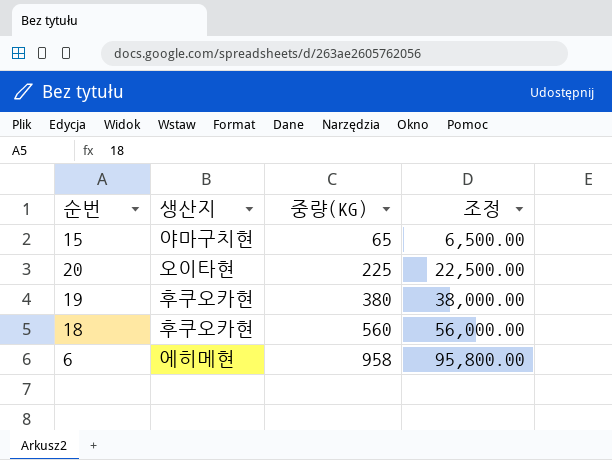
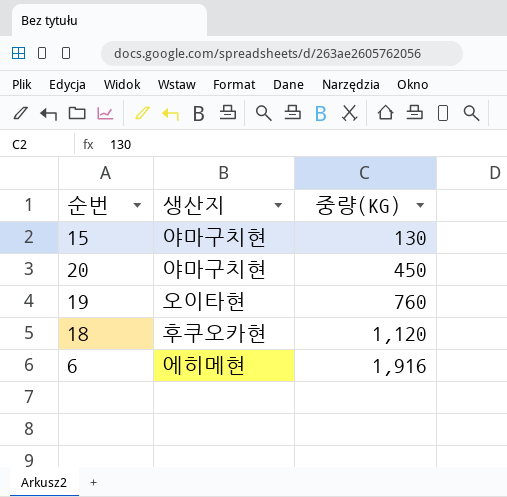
column 조정 | formula: [중량(KG)] * 100 -> none
15 | 중량(KG): 65 -> 130
20 | 생산지: 오이타현 -> 야마구치현
20 | 중량(KG): 225 -> 450
19 | 생산지: 후쿠오카현 -> 오이타현
19 | 중량(KG): 380 -> 760
18 | 중량(KG): 560 -> 1,120
6 | 중량(KG): 958 -> 1,916

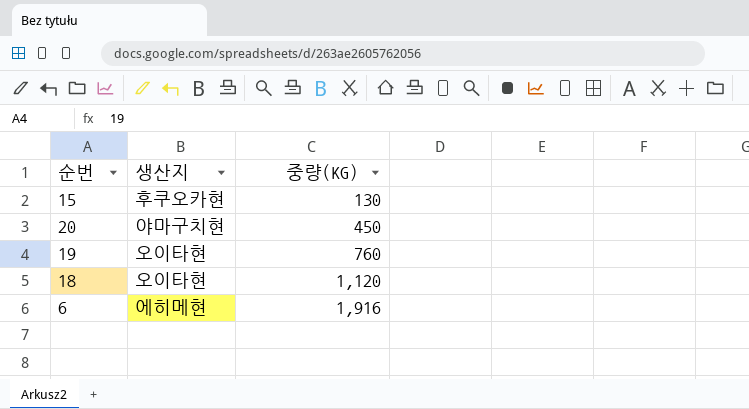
15 | 생산지: 야마구치현 -> 후쿠오카현
18 | 생산지: 후쿠오카현 -> 오이타현

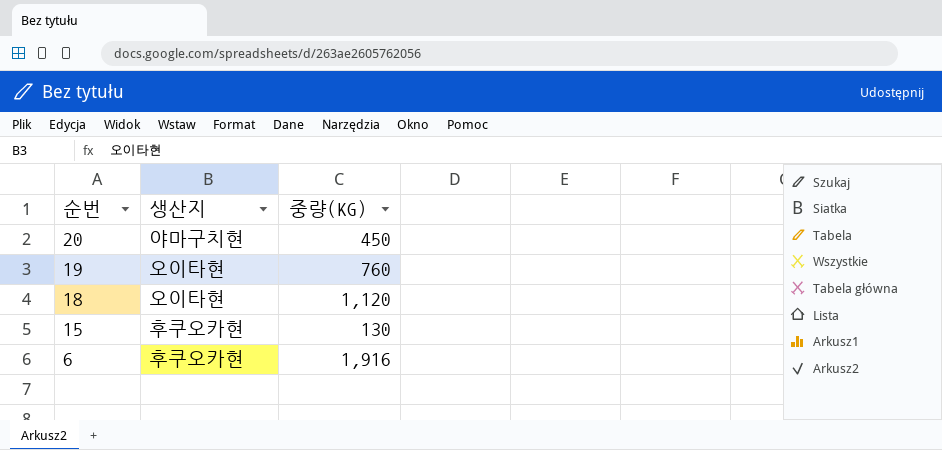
row order: 중량(KG) ascending -> 순번 descending
6 | 생산지: 에히메현 -> 후쿠오카현

